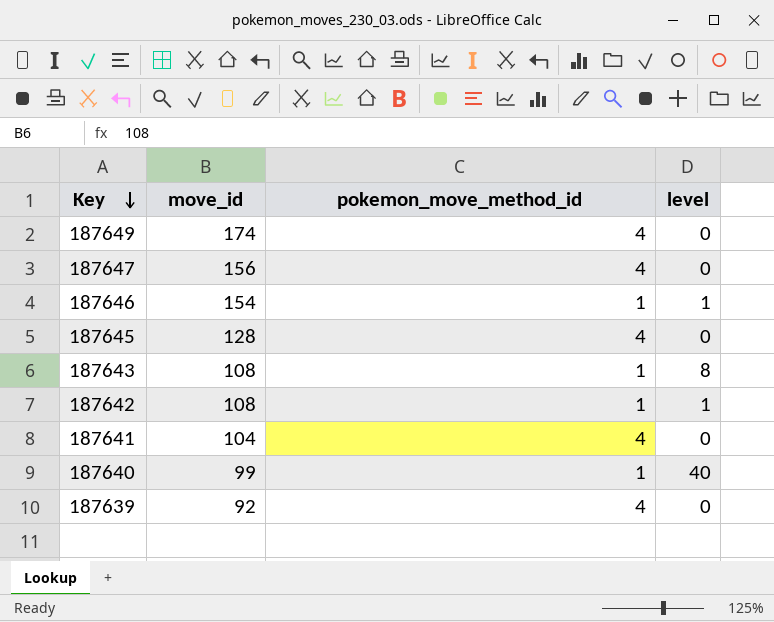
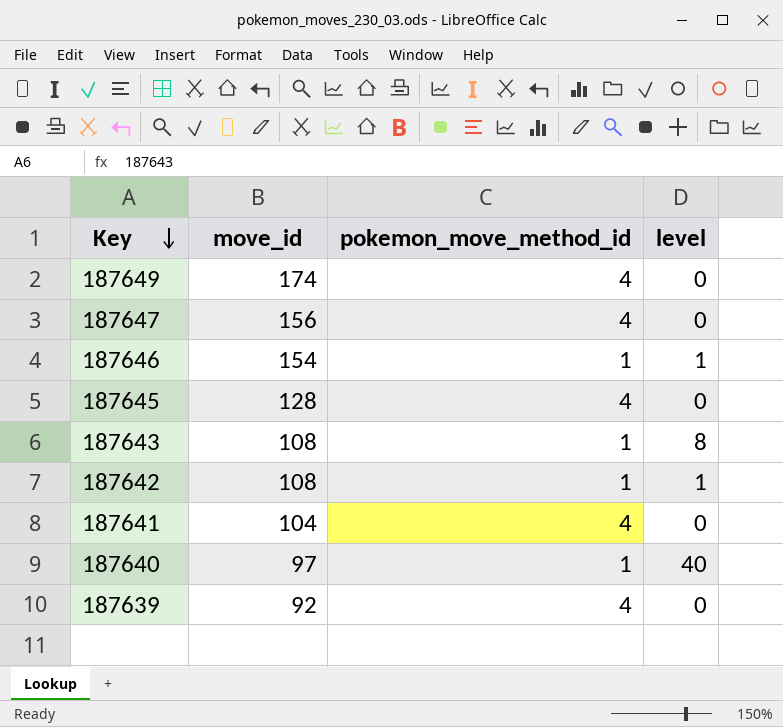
187640 | move_id: 99 -> 97

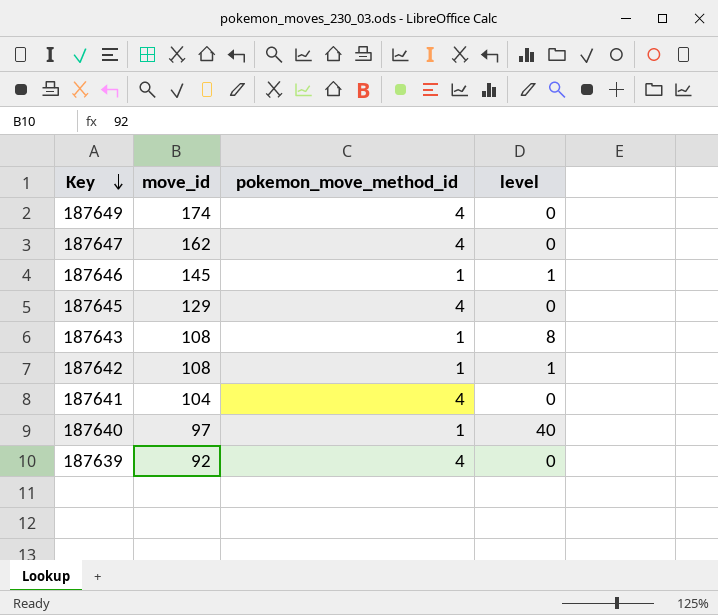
187647 | move_id: 156 -> 162
187646 | move_id: 154 -> 145
187645 | move_id: 128 -> 129

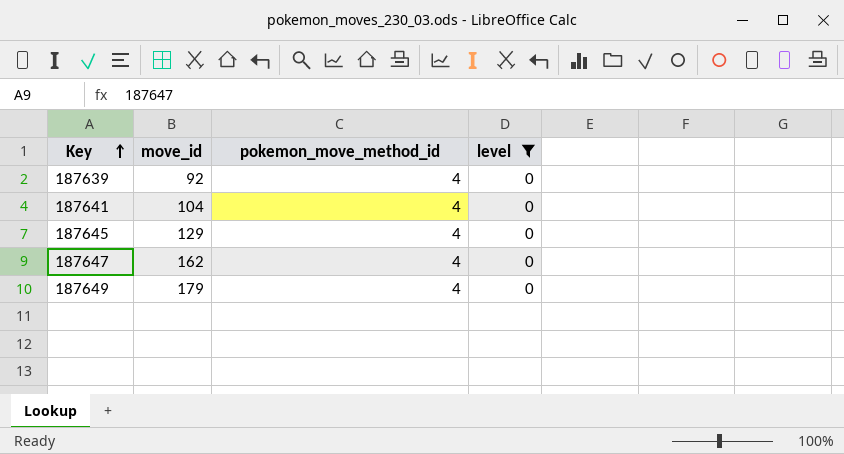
filter: none -> level = 0
row order: Key descending -> Key ascending
187649 | move_id: 174 -> 179

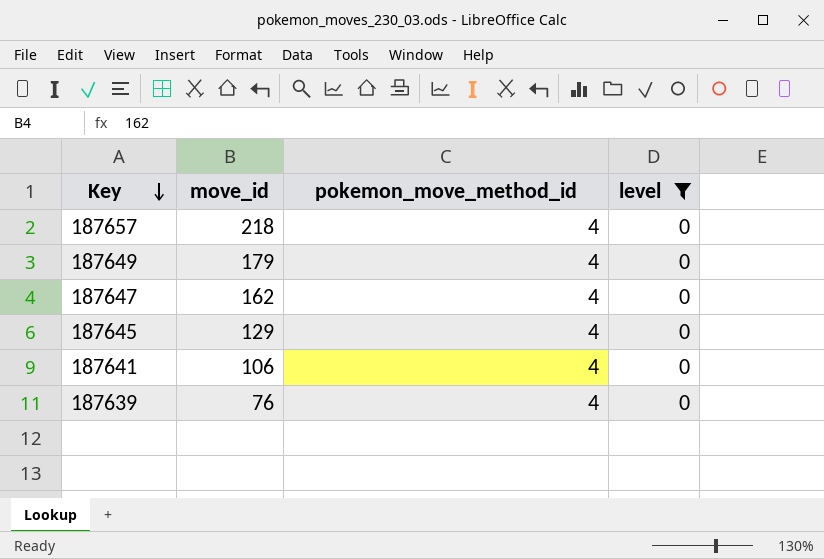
row order: Key ascending -> Key descending
row 187657: none -> 218 | 4 | 0
187641 | move_id: 104 -> 106
187639 | move_id: 92 -> 76

